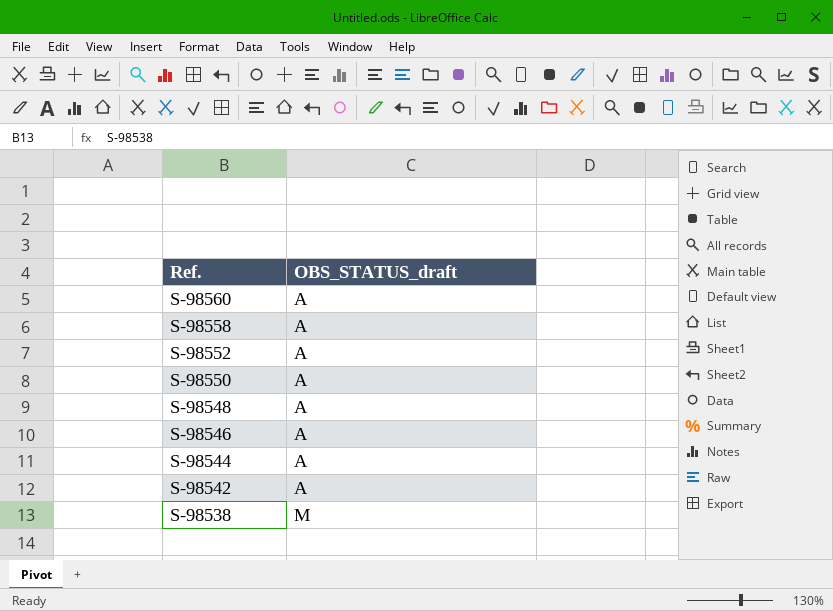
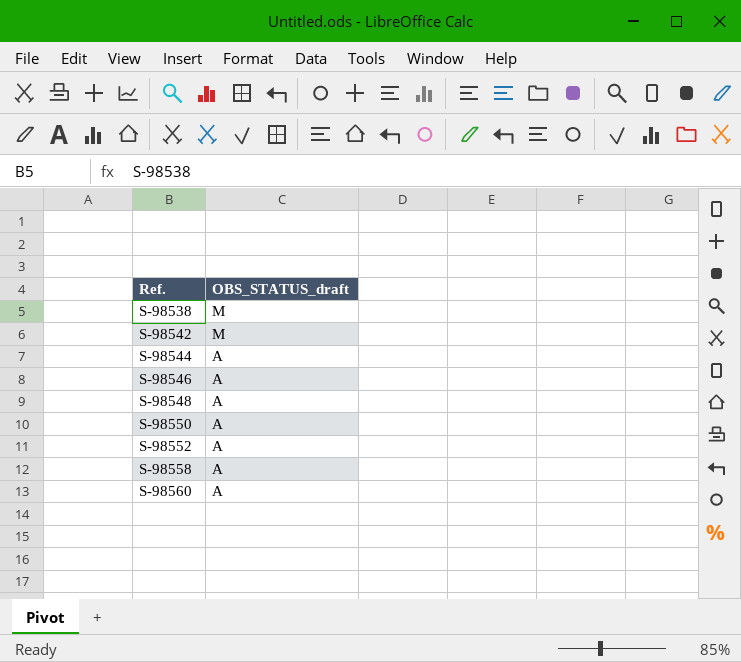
row order: Ref. descending -> Ref. ascending
S-98542 | OBS_STATUS_draft: A -> M

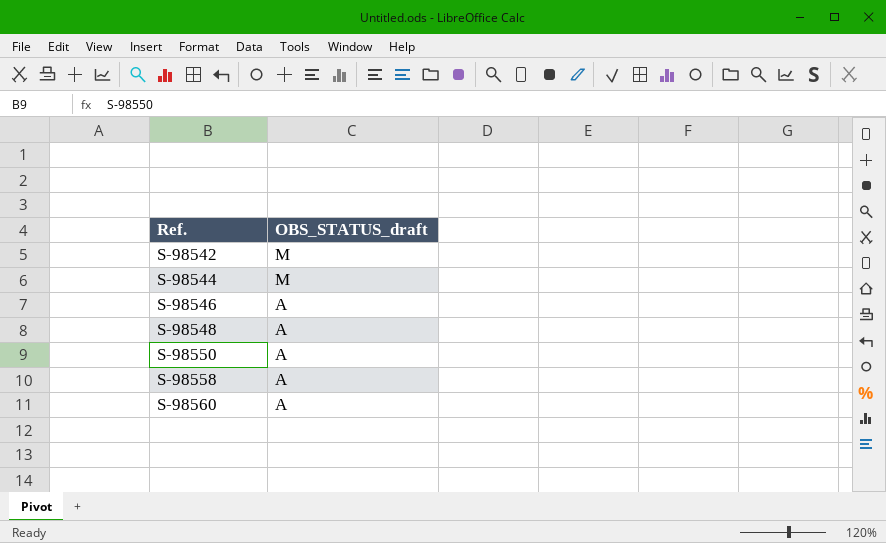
row S-98538: M -> none
row S-98552: A -> none
S-98544 | OBS_STATUS_draft: A -> M

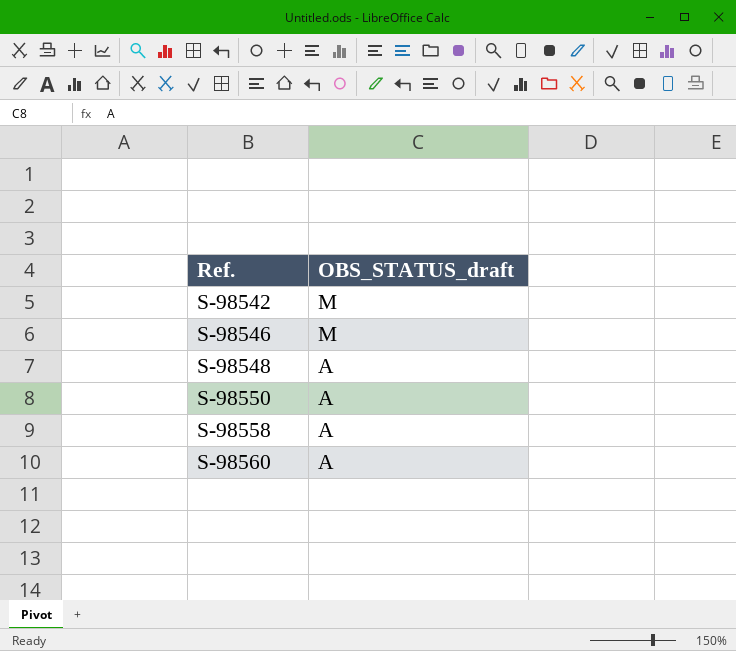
row S-98544: M -> none
S-98546 | OBS_STATUS_draft: A -> M

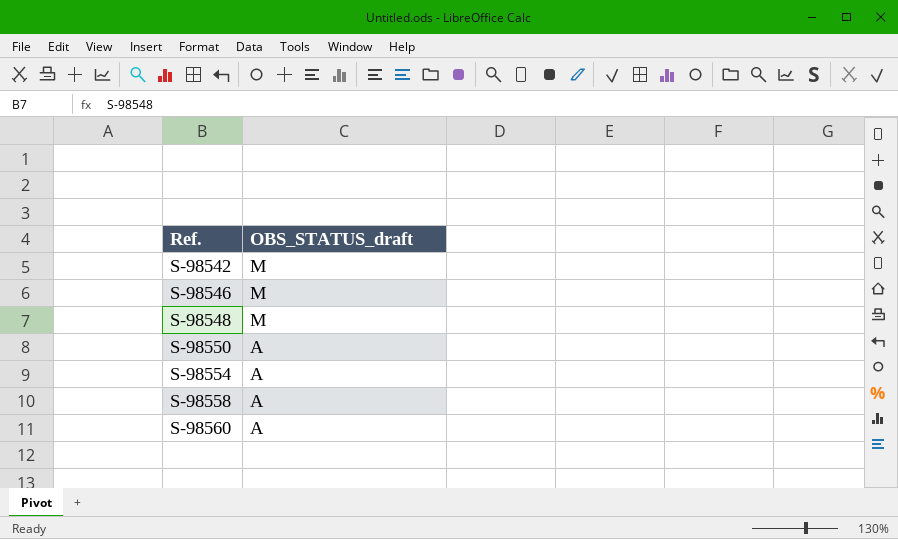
S-98548 | OBS_STATUS_draft: A -> M
row S-98554: none -> A

